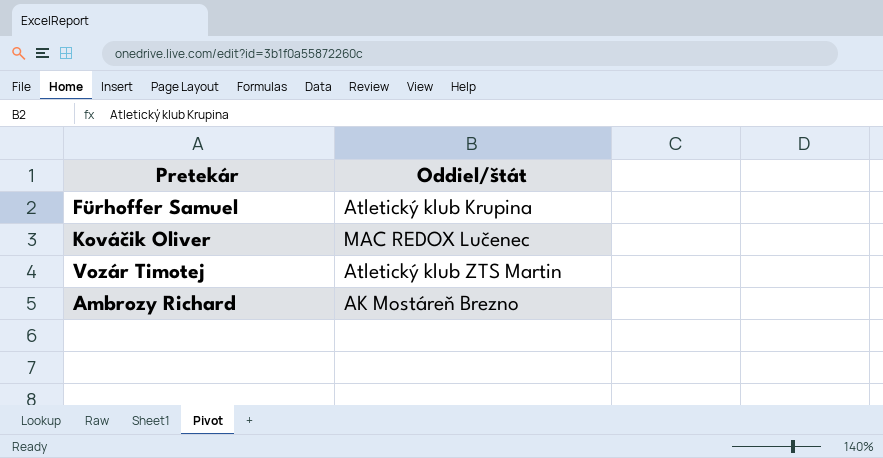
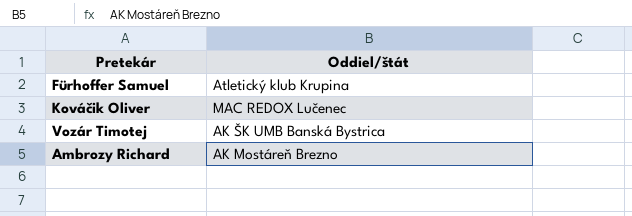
Vozár Timotej | Oddiel/štát: Atletický klub ZTS Martin -> AK ŠK UMB Banská Bystrica

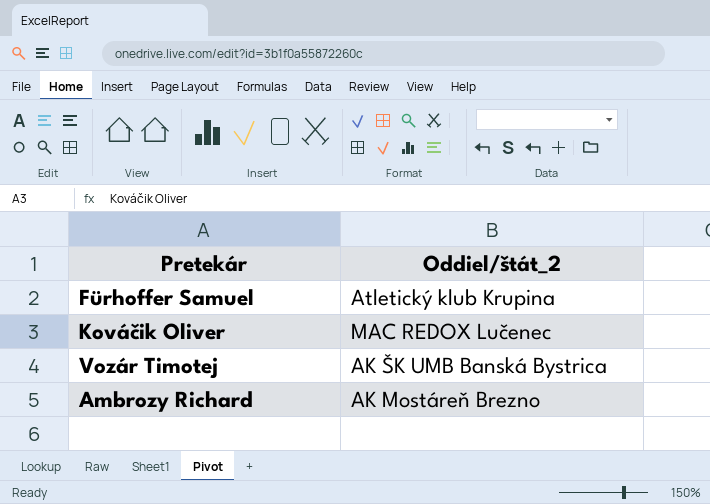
column name: Oddiel/štát -> Oddiel/štát_2

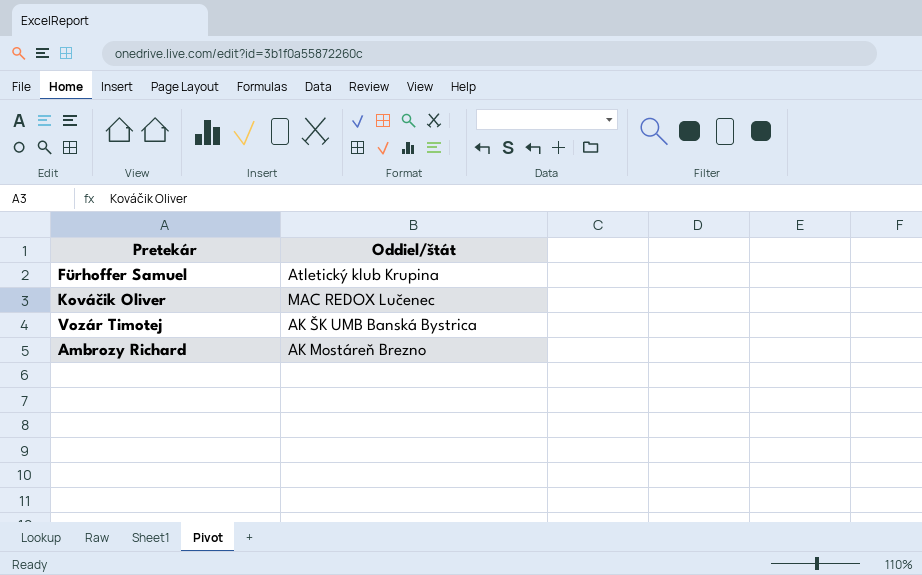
column name: Oddiel/štát_2 -> Oddiel/štát

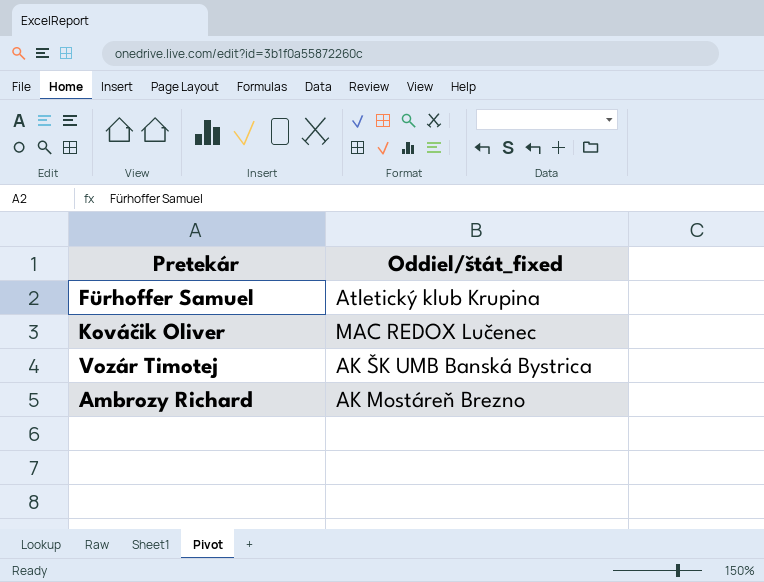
column name: Oddiel/štát -> Oddiel/štát_fixed

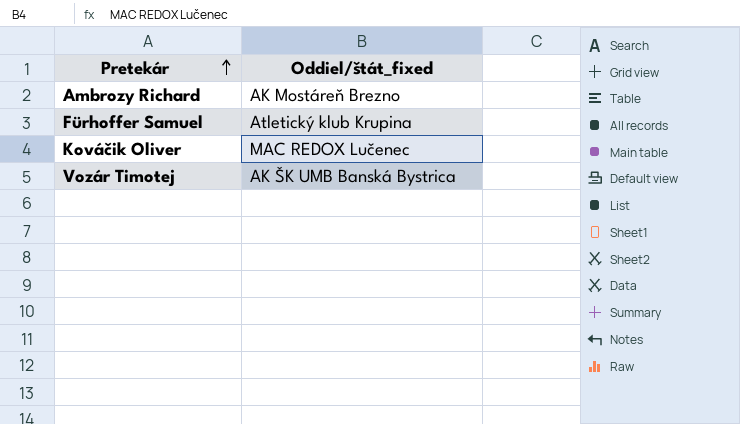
row order: none -> Pretekár ascending

